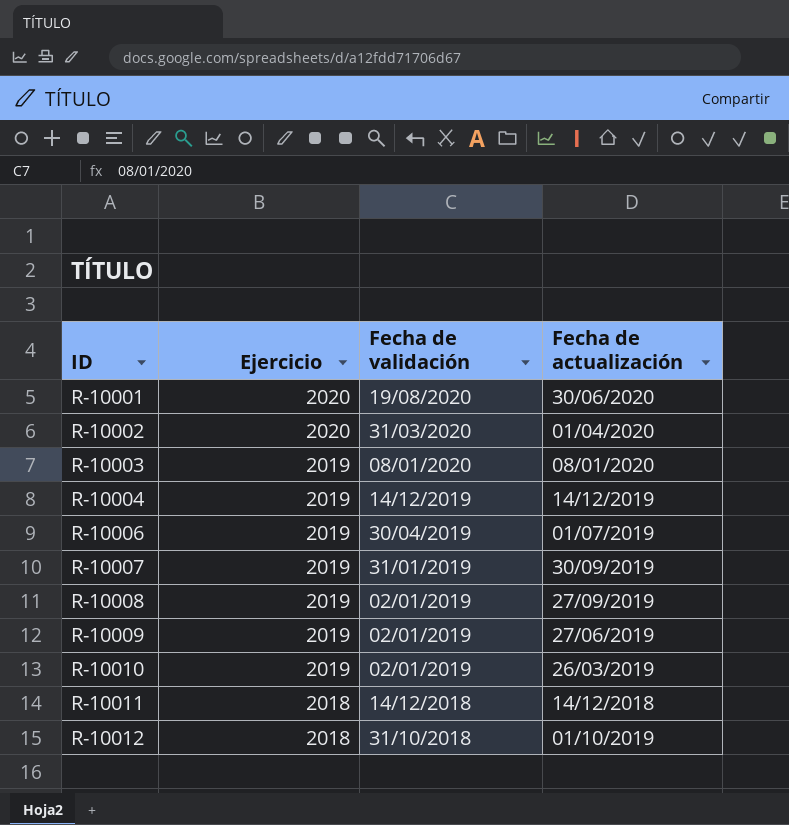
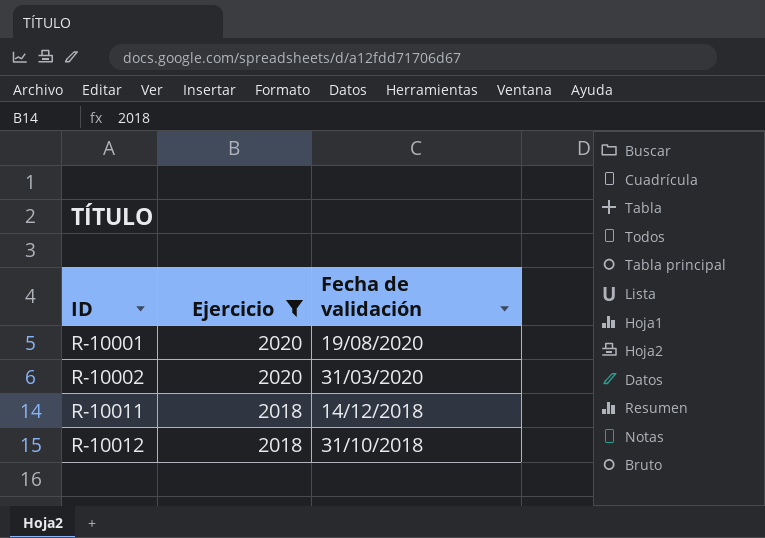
filter: none -> Ejercicio != 2019
column Fecha de actualización | position: 4 -> none

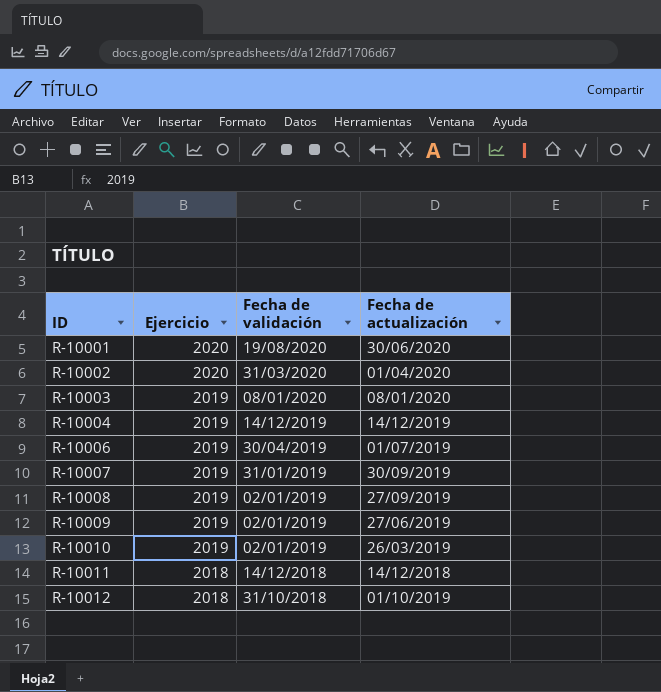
filter: Ejercicio != 2019 -> none
column Fecha de actualización | position: none -> 4

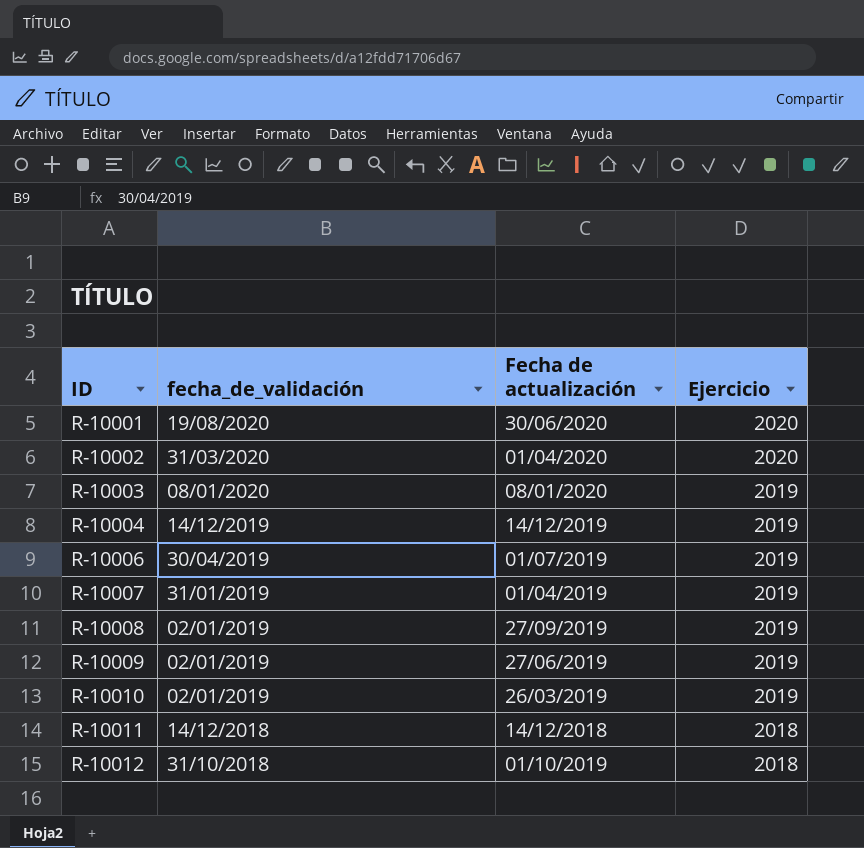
column name: Fecha de validación -> fecha_de_validación
column Ejercicio | position: 2 -> 4
R-10007 | Fecha de actualización: 30/09/2019 -> 01/04/2019

